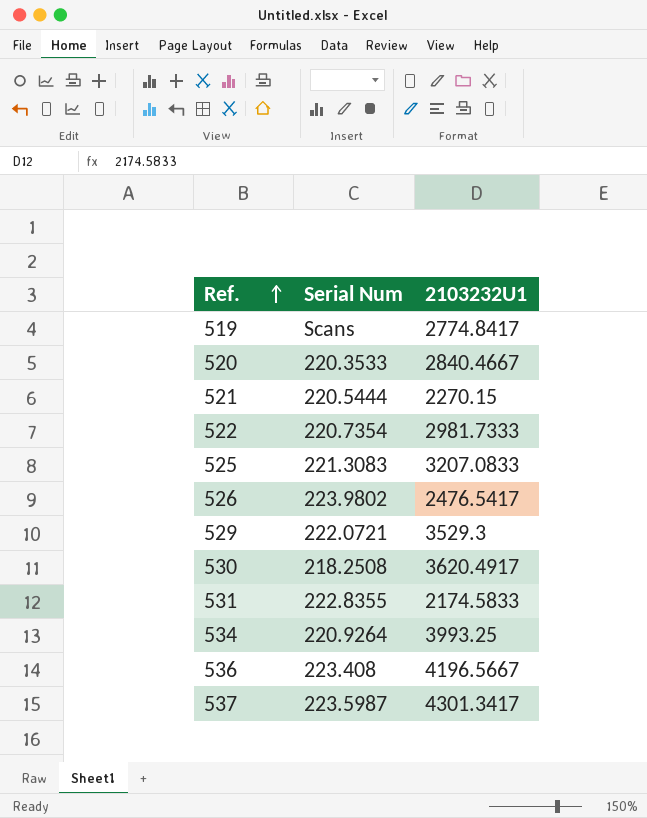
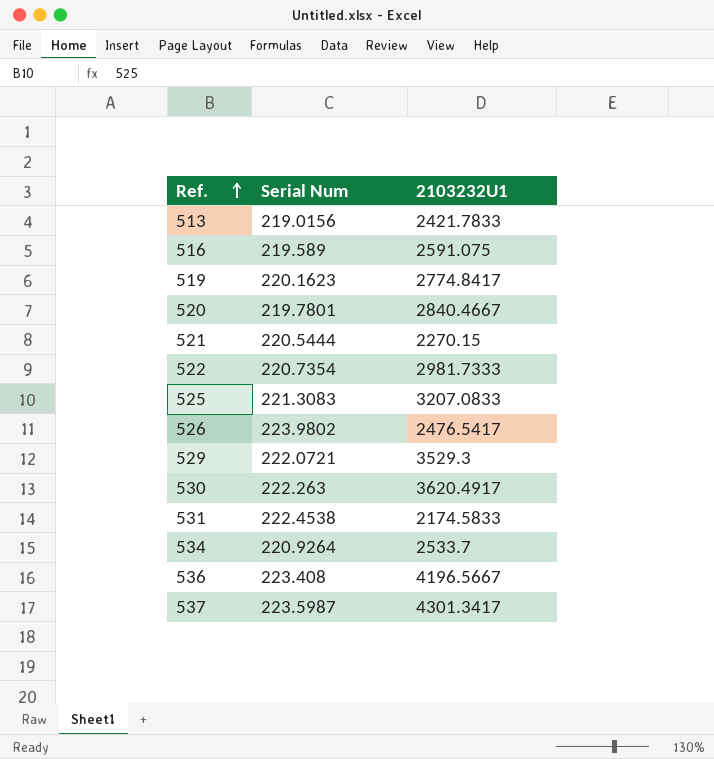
row 513: none -> 219.0156 | 2421.7833
row 516: none -> 219.589 | 2591.075
519 | Serial Num: Scans -> 220.1623
520 | Serial Num: 220.3533 -> 219.7801
530 | Serial Num: 218.2508 -> 222.263
531 | Serial Num: 222.8355 -> 222.4538
534 | 2103232U1: 3993.25 -> 2533.7

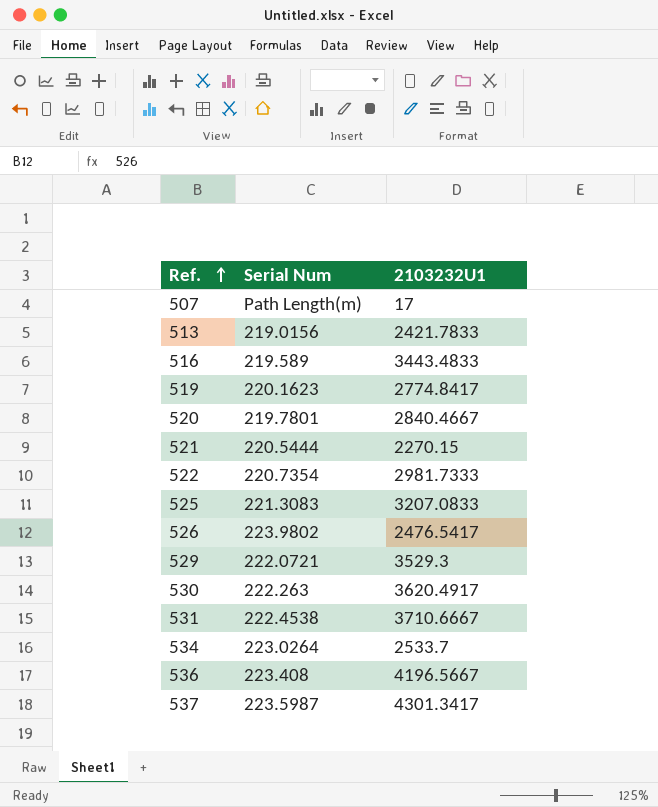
row 507: none -> Path Length(m) | 17
516 | 2103232U1: 2591.075 -> 3443.4833
531 | 2103232U1: 2174.5833 -> 3710.6667
534 | Serial Num: 220.9264 -> 223.0264

